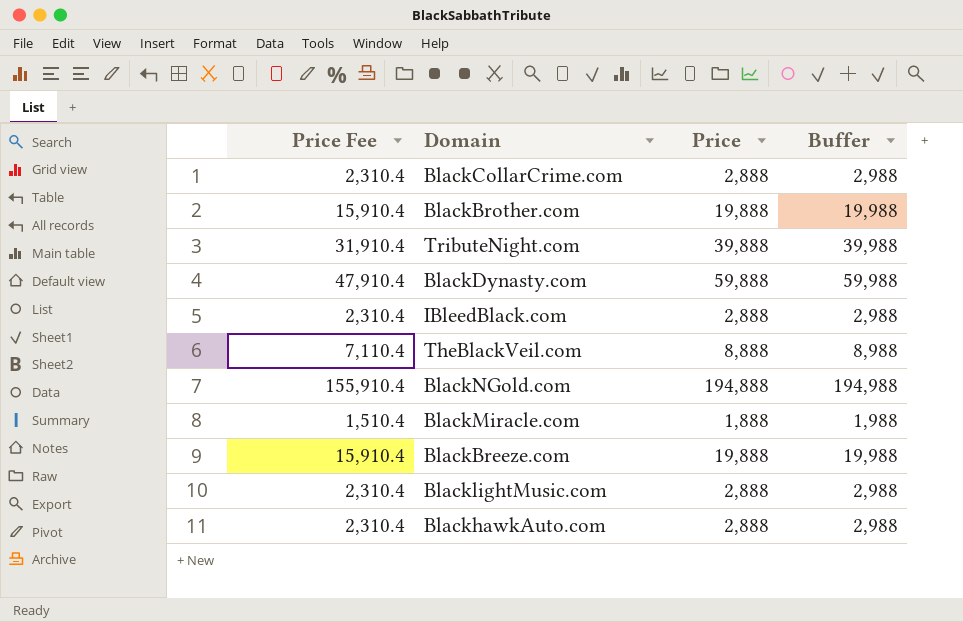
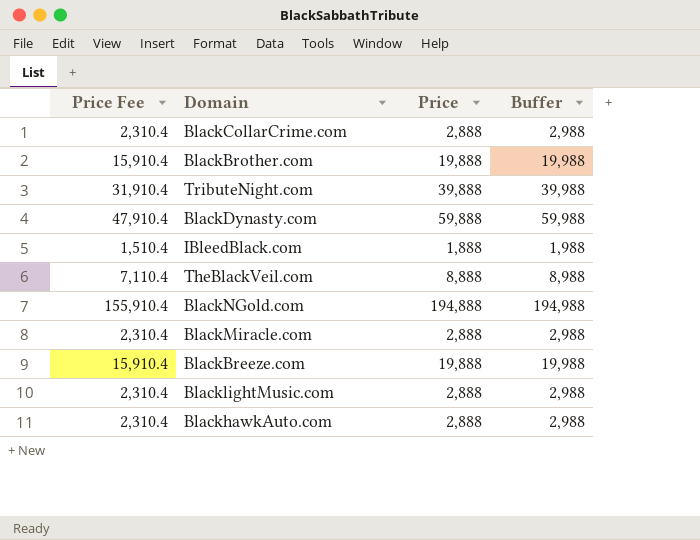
IBleedBlack.com | Price Fee: 2,310.4 -> 1,510.4
IBleedBlack.com | Price: 2,888 -> 1,888
IBleedBlack.com | Buffer: 2,988 -> 1,988
BlackMiracle.com | Price Fee: 1,510.4 -> 2,310.4
BlackMiracle.com | Price: 1,888 -> 2,888
BlackMiracle.com | Buffer: 1,988 -> 2,988

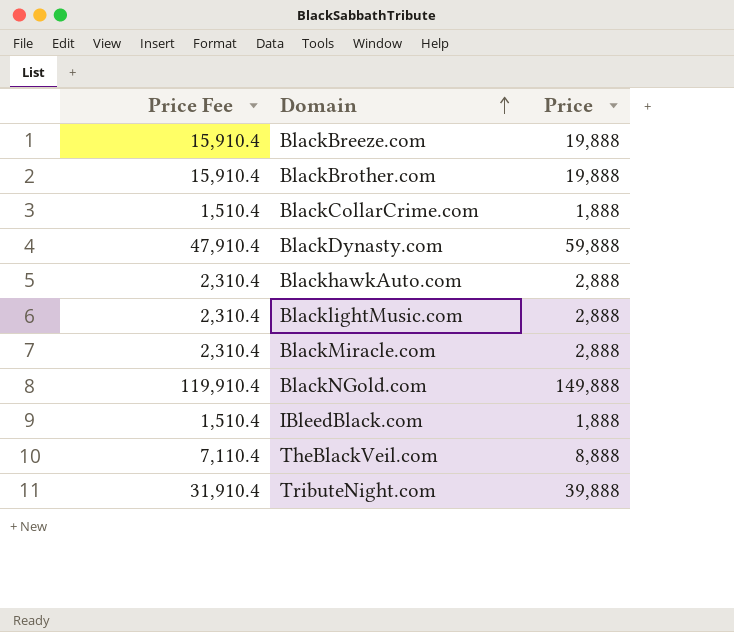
row order: none -> Domain ascending
column Buffer | formula: [Price] + 100 -> none
BlackCollarCrime.com | Price Fee: 2,310.4 -> 1,510.4
BlackCollarCrime.com | Price: 2,888 -> 1,888
BlackNGold.com | Price Fee: 155,910.4 -> 119,910.4
BlackNGold.com | Price: 194,888 -> 149,888

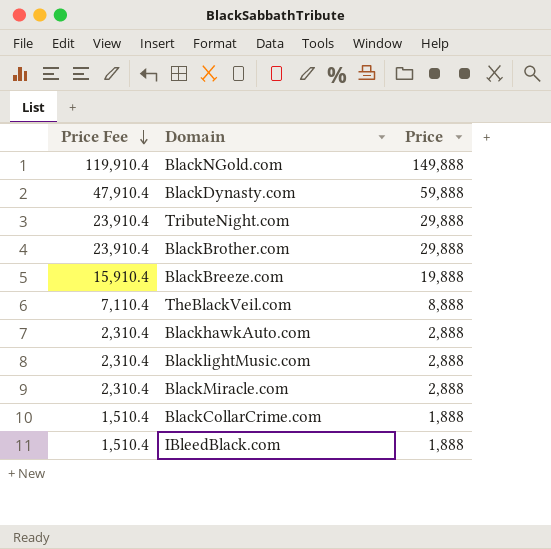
row order: Domain ascending -> Price Fee descending
TributeNight.com | Price Fee: 31,910.4 -> 23,910.4
TributeNight.com | Price: 39,888 -> 29,888
BlackBrother.com | Price Fee: 15,910.4 -> 23,910.4
BlackBrother.com | Price: 19,888 -> 29,888

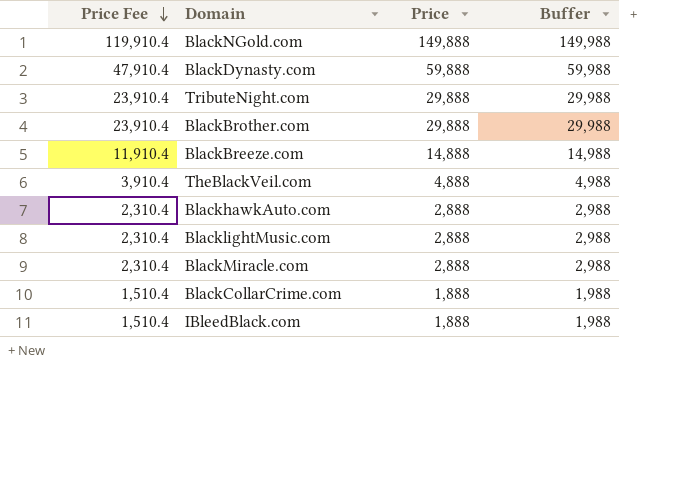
column Buffer | formula: none -> [Price] + 100
BlackBreeze.com | Price Fee: 15,910.4 -> 11,910.4
BlackBreeze.com | Price: 19,888 -> 14,888
TheBlackVeil.com | Price Fee: 7,110.4 -> 3,910.4
TheBlackVeil.com | Price: 8,888 -> 4,888

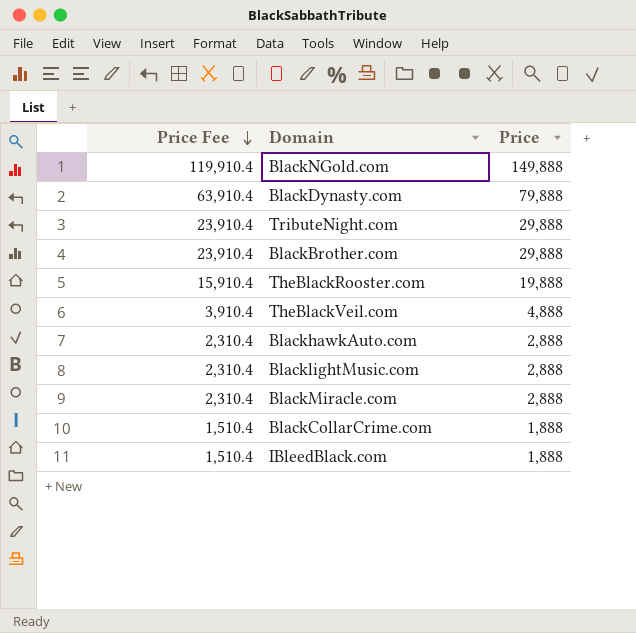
column Buffer | formula: [Price] + 100 -> none
row BlackBreeze.com: 11,910.4 | 14,888 | 14,988 -> none
BlackDynasty.com | Price Fee: 47,910.4 -> 63,910.4
BlackDynasty.com | Price: 59,888 -> 79,888
row TheBlackRooster.com: none -> 15,910.4 | 19,888

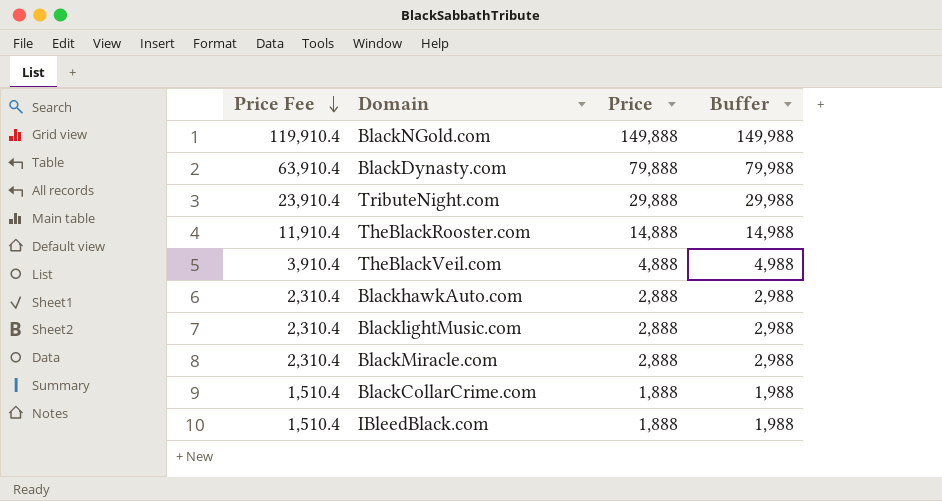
column Buffer | formula: none -> [Price] + 100
row BlackBrother.com: 23,910.4 | 29,888 -> none
TheBlackRooster.com | Price Fee: 15,910.4 -> 11,910.4
TheBlackRooster.com | Price: 19,888 -> 14,888

